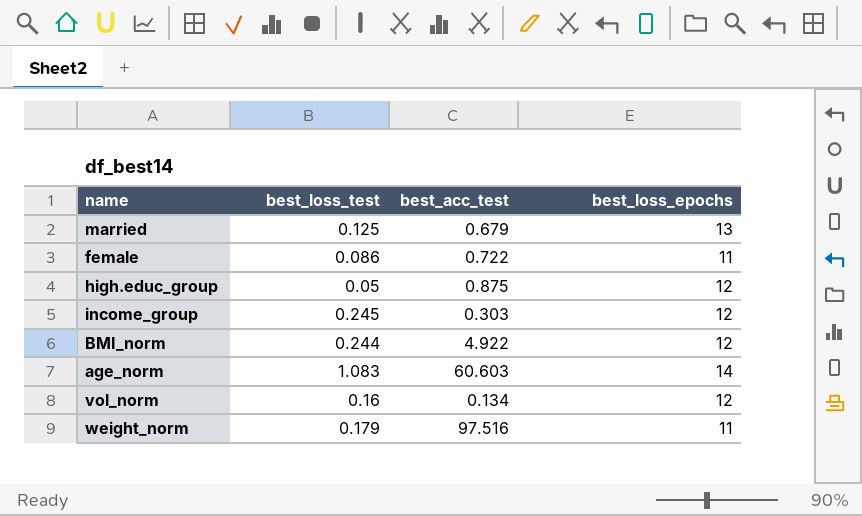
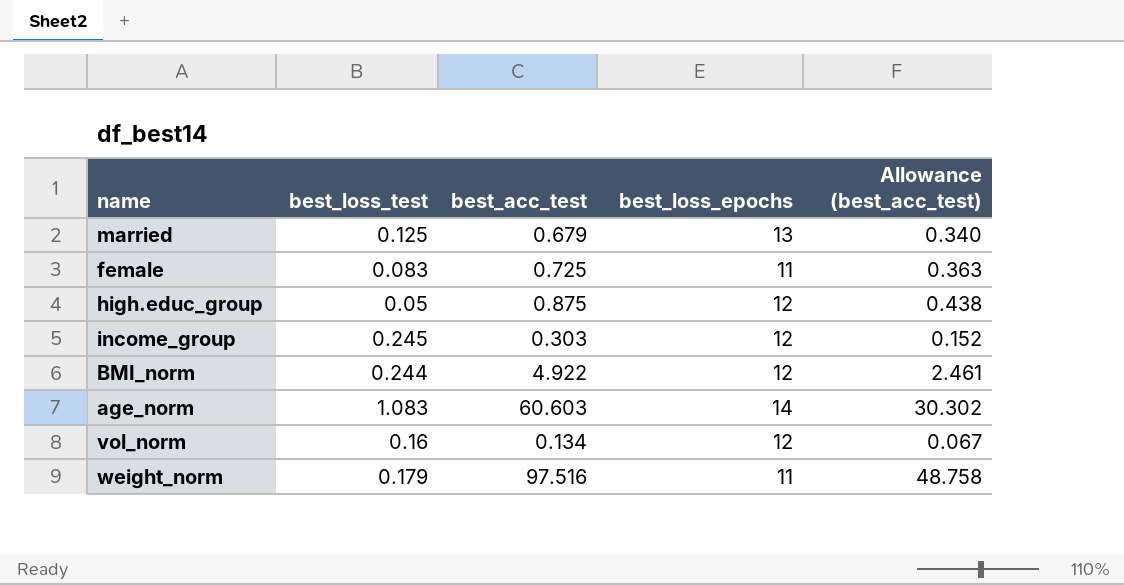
column Allowance (best_acc_test) | formula: none -> [best_acc_test] * 0.5
female | best_loss_test: 0.086 -> 0.083
female | best_acc_test: 0.722 -> 0.725

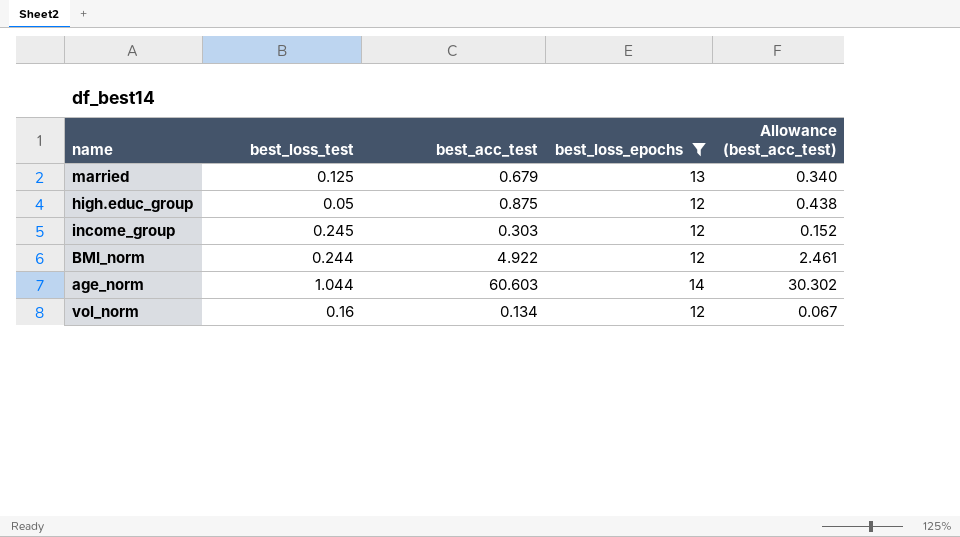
filter: none -> best_loss_epochs != 11
age_norm | best_loss_test: 1.083 -> 1.044

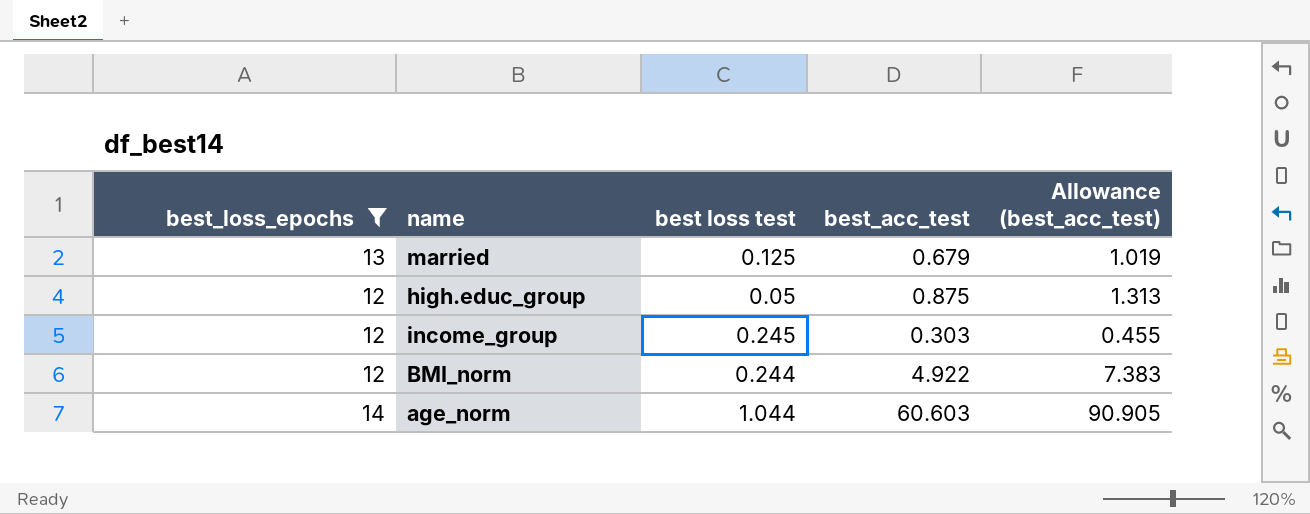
column best_loss_epochs | position: 4 -> 1
column name: best_loss_test -> best loss test
column Allowance (best_acc_test) | formula: [best_acc_test] * 0.5 -> [best_acc_test] * 1.5
row vol_norm: 0.16 | 0.134 | 12 | 0.067 -> none

